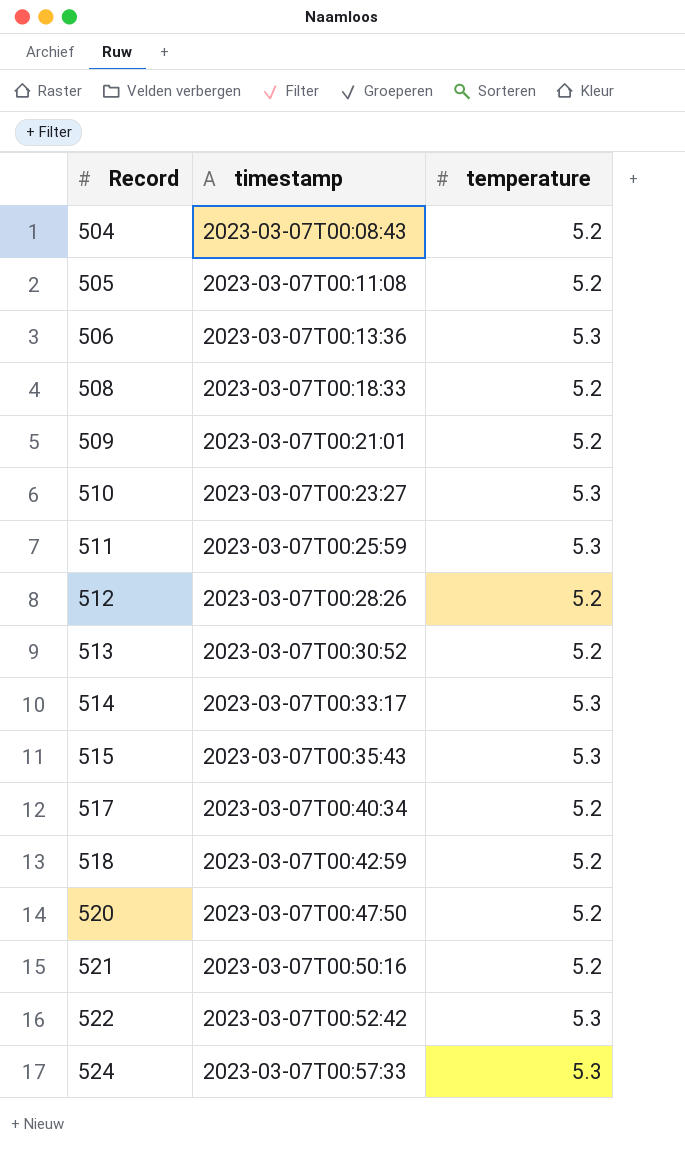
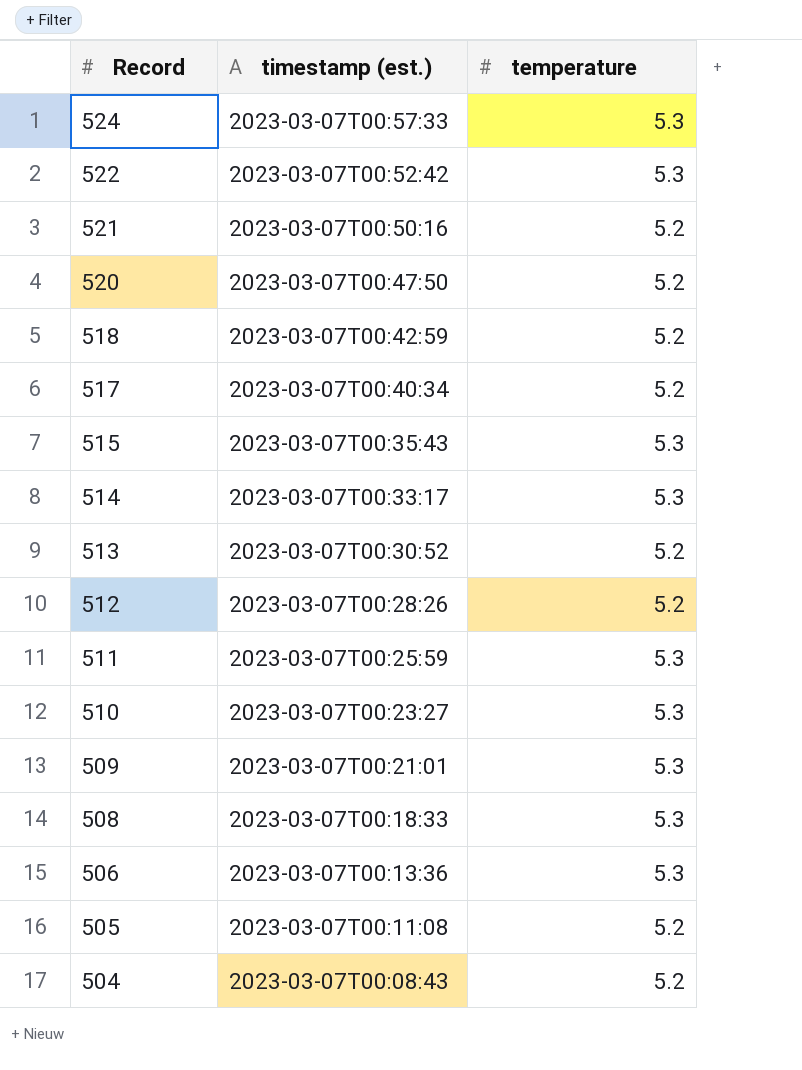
row order: Record ascending -> Record descending
column name: timestamp -> timestamp (est.)
509 | temperature: 5.2 -> 5.3
508 | temperature: 5.2 -> 5.3

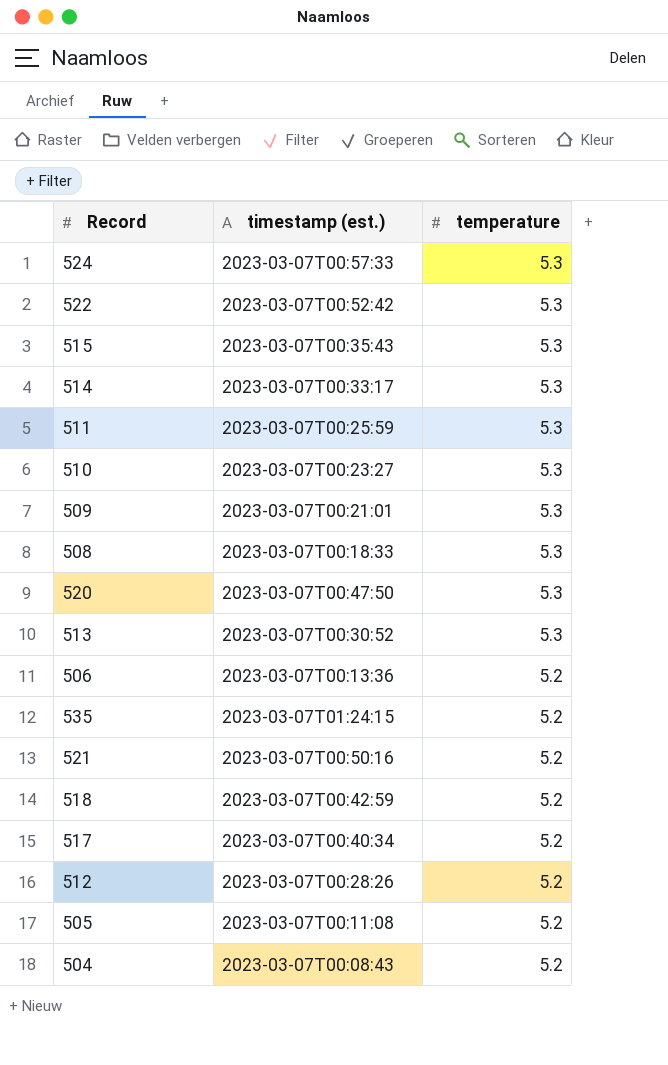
row order: Record descending -> temperature descending
520 | temperature: 5.2 -> 5.3
513 | temperature: 5.2 -> 5.3
506 | temperature: 5.3 -> 5.2
row 535: none -> 2023-03-07T01:24:15 | 5.2

